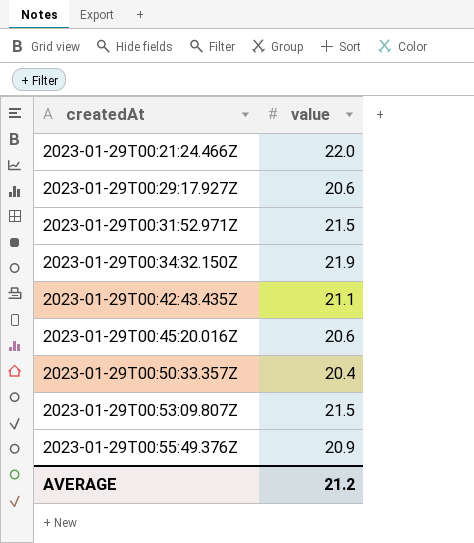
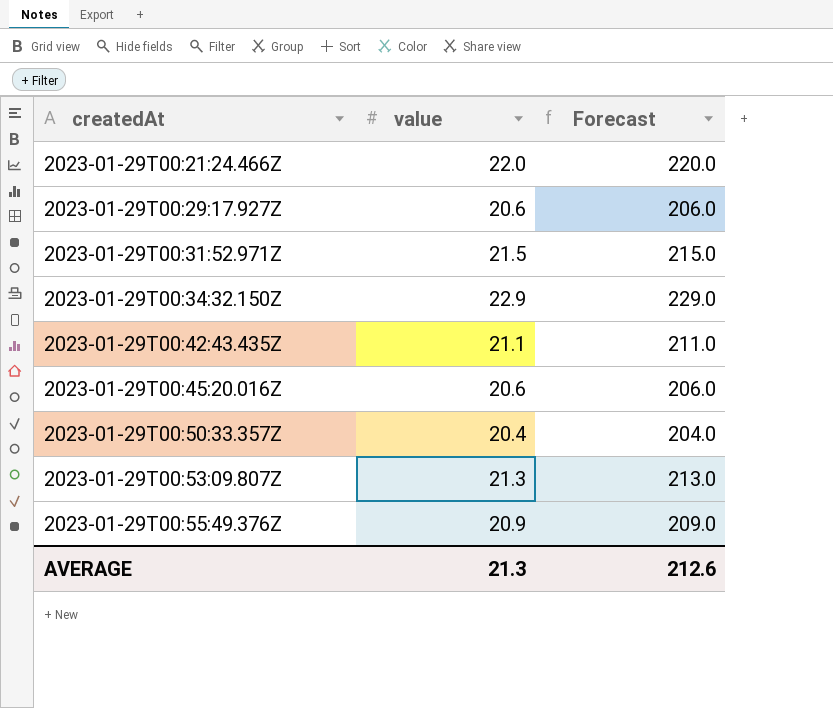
column Forecast | formula: none -> [value] * 10
2023-01-29T00:34:32.150Z | value: 21.9 -> 22.9
2023-01-29T00:53:09.807Z | value: 21.5 -> 21.3
AVERAGE | value: 21.2 -> 21.3

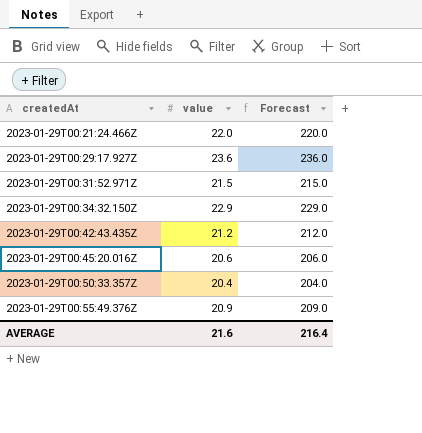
row 2023-01-29T00:53:09.807Z: 21.3 | 213.0 -> none
2023-01-29T00:29:17.927Z | value: 20.6 -> 23.6
2023-01-29T00:29:17.927Z | Forecast: 206.0 -> 236.0
2023-01-29T00:42:43.435Z | value: 21.1 -> 21.2
2023-01-29T00:42:43.435Z | Forecast: 211.0 -> 212.0
AVERAGE | value: 21.3 -> 21.6
AVERAGE | Forecast: 212.6 -> 216.4

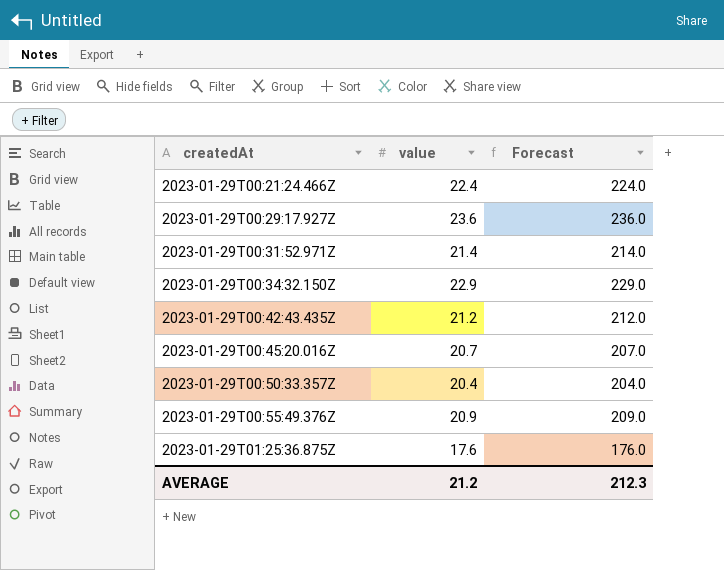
2023-01-29T00:21:24.466Z | value: 22.0 -> 22.4
2023-01-29T00:21:24.466Z | Forecast: 220.0 -> 224.0
2023-01-29T00:31:52.971Z | value: 21.5 -> 21.4
2023-01-29T00:31:52.971Z | Forecast: 215.0 -> 214.0
2023-01-29T00:45:20.016Z | value: 20.6 -> 20.7
2023-01-29T00:45:20.016Z | Forecast: 206.0 -> 207.0
row 2023-01-29T01:25:36.875Z: none -> 17.6 | 176.0
AVERAGE | value: 21.6 -> 21.2
AVERAGE | Forecast: 216.4 -> 212.3

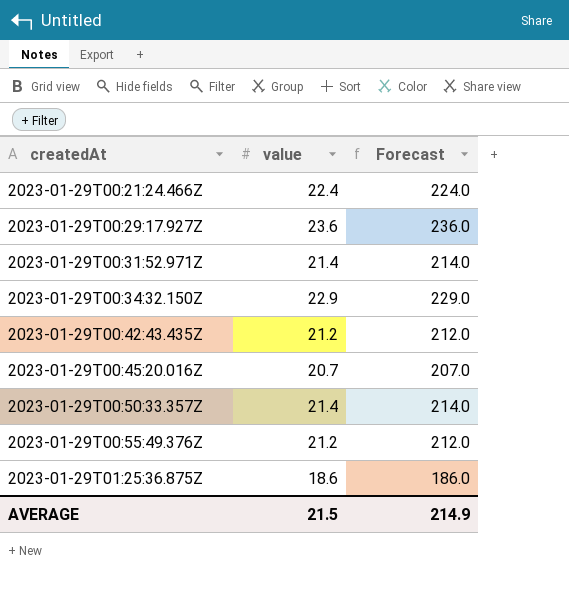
2023-01-29T00:50:33.357Z | value: 20.4 -> 21.4
2023-01-29T00:50:33.357Z | Forecast: 204.0 -> 214.0
2023-01-29T00:55:49.376Z | value: 20.9 -> 21.2
2023-01-29T00:55:49.376Z | Forecast: 209.0 -> 212.0
2023-01-29T01:25:36.875Z | value: 17.6 -> 18.6
2023-01-29T01:25:36.875Z | Forecast: 176.0 -> 186.0
AVERAGE | value: 21.2 -> 21.5
AVERAGE | Forecast: 212.3 -> 214.9

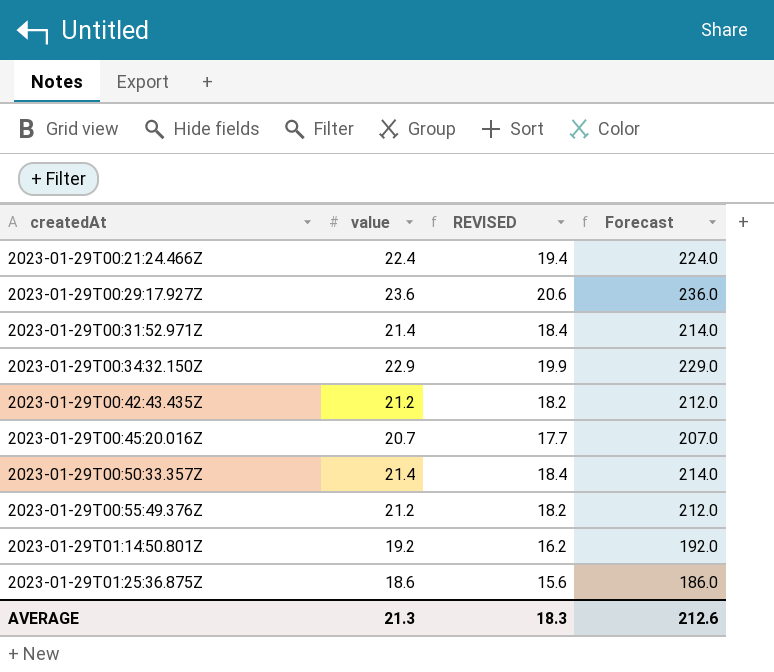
column REVISED | formula: none -> [value] - 3
row 2023-01-29T01:14:50.801Z: none -> 19.2 | 16.2 | 192.0
AVERAGE | value: 21.5 -> 21.3
AVERAGE | Forecast: 214.9 -> 212.6

